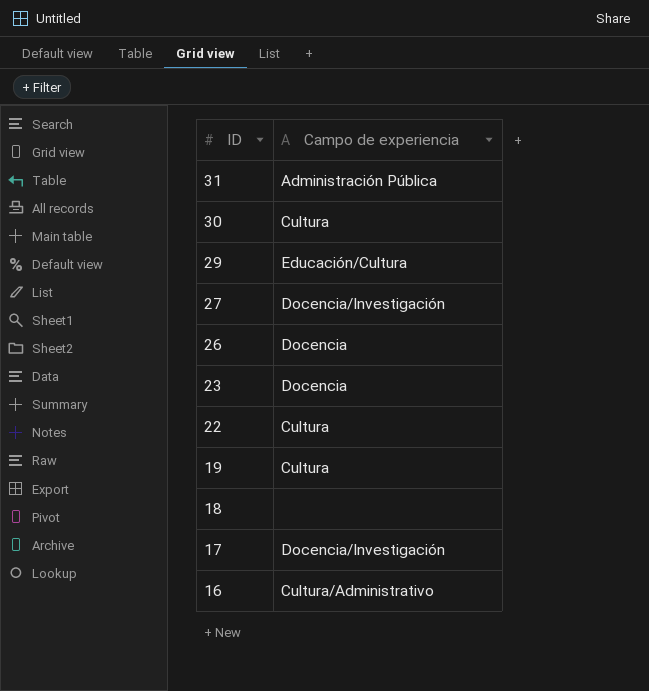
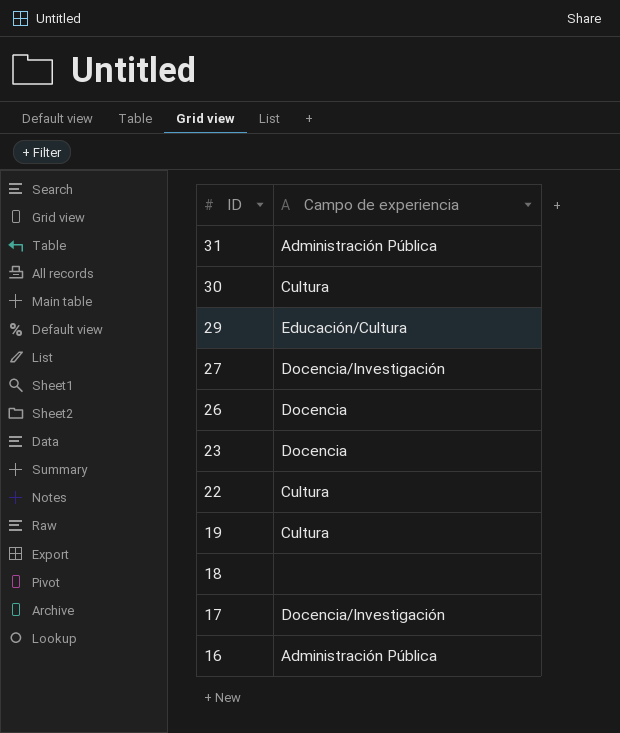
16 | Campo de experiencia: Cultura/Administrativo -> Administración Pública

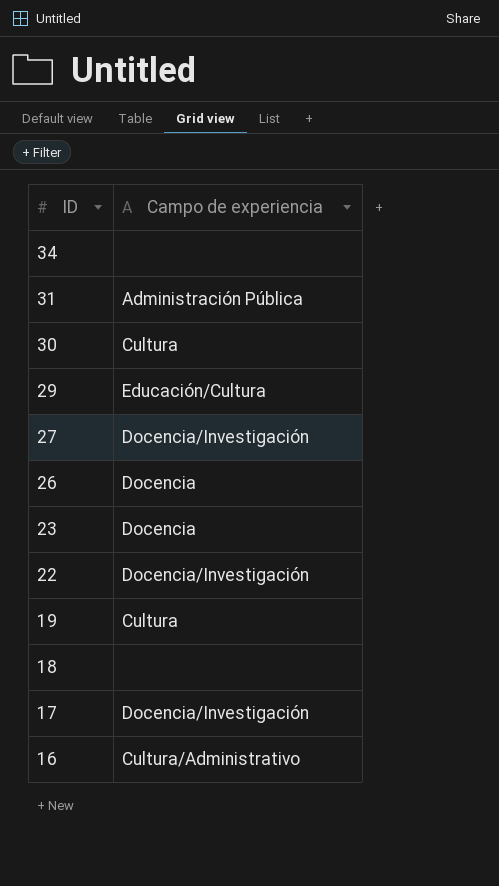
row 34: none -> none
22 | Campo de experiencia: Cultura -> Docencia/Investigación
16 | Campo de experiencia: Administración Pública -> Cultura/Administrativo

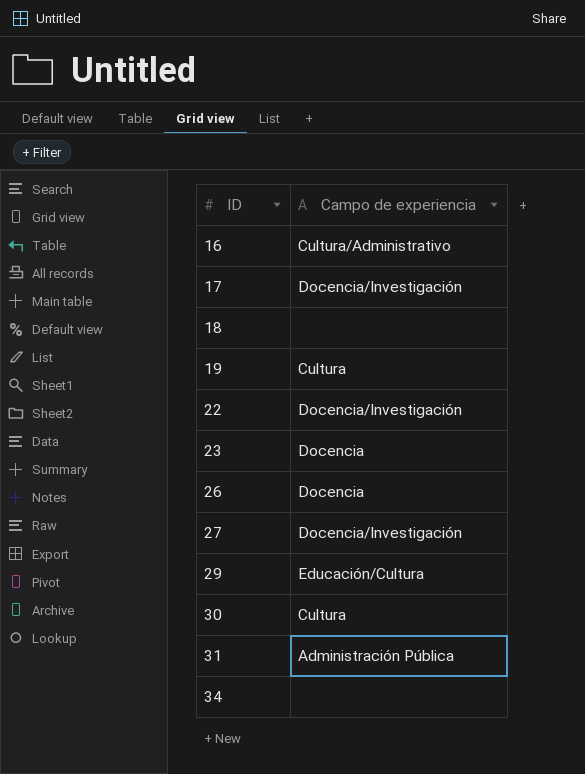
row order: ID descending -> ID ascending

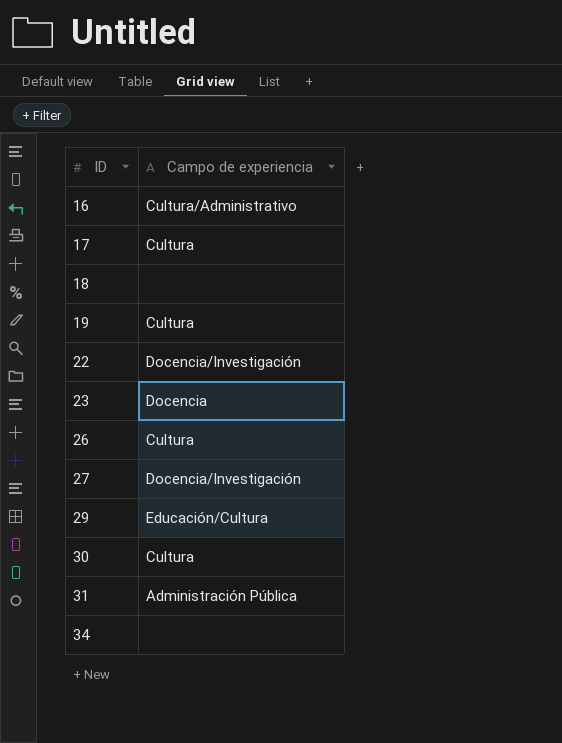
17 | Campo de experiencia: Docencia/Investigación -> Cultura
26 | Campo de experiencia: Docencia -> Cultura

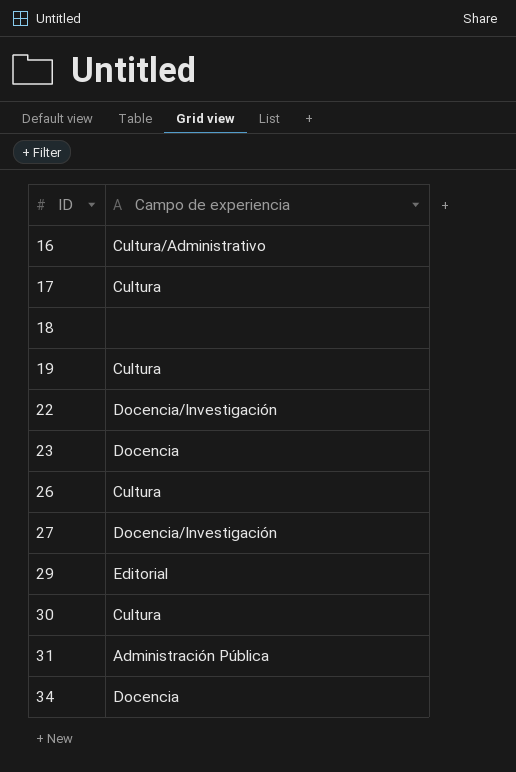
29 | Campo de experiencia: Educación/Cultura -> Editorial
34 | Campo de experiencia: none -> Docencia

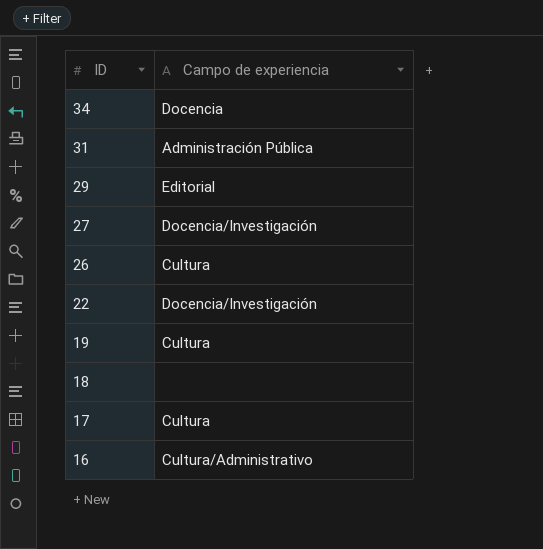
row order: ID ascending -> ID descending
row 23: Docencia -> none
row 30: Cultura -> none

